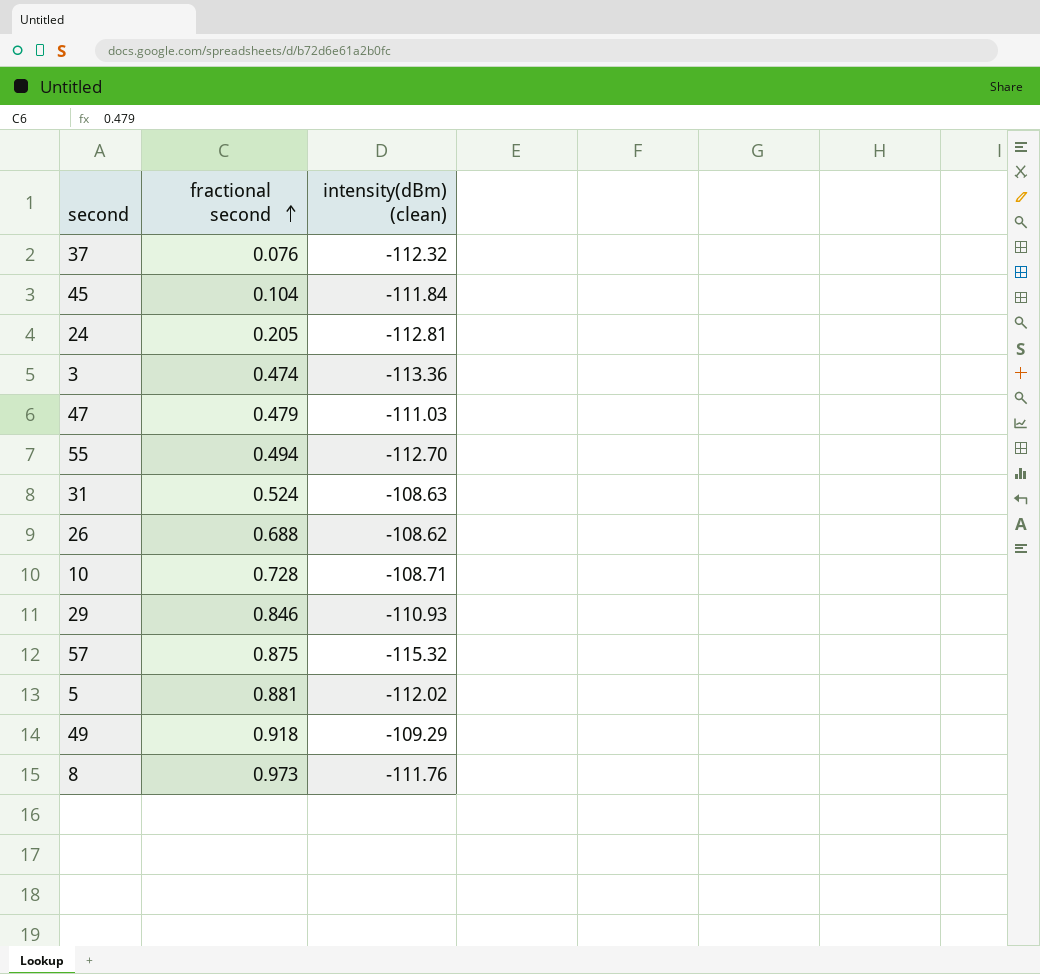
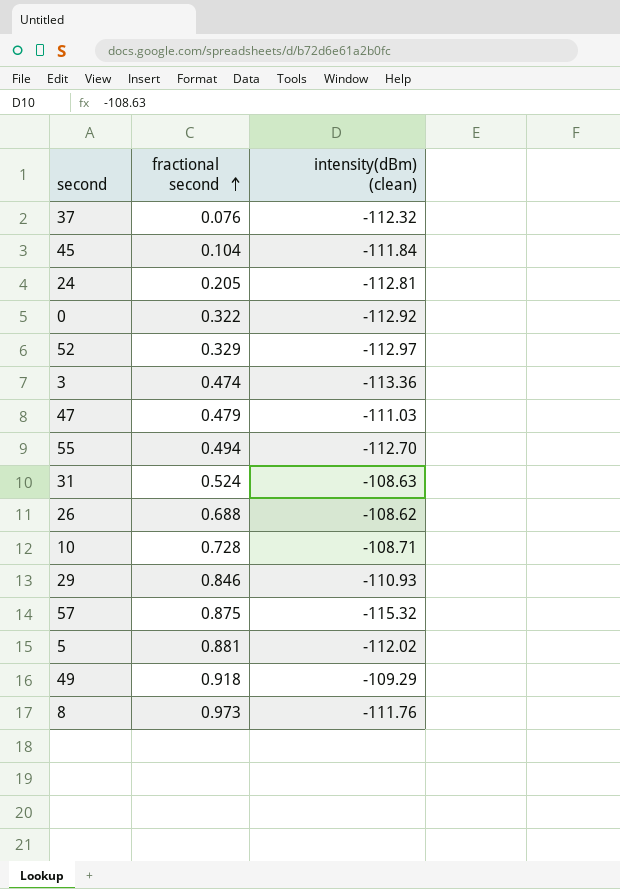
row 0: none -> 0.322 | -112.92
row 52: none -> 0.329 | -112.97

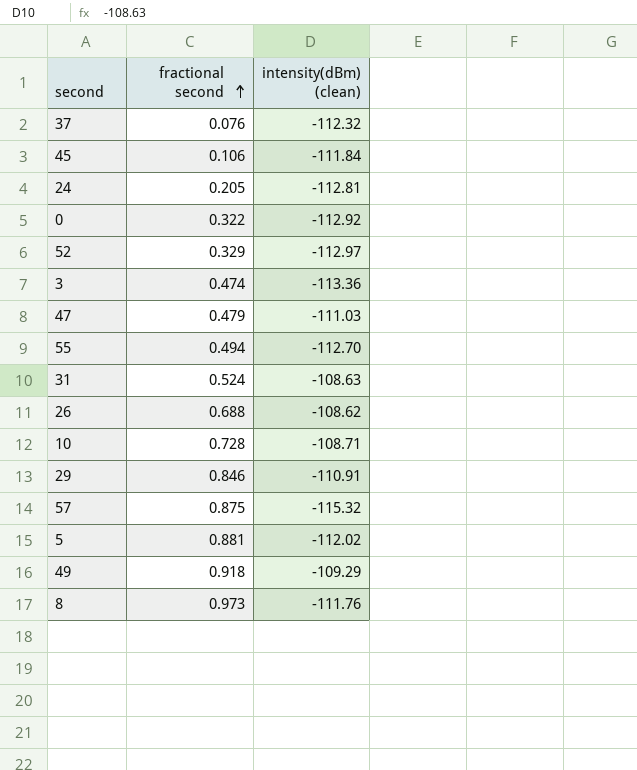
45 | fractional second: 0.104 -> 0.106
29 | intensity(dBm) (clean): -110.93 -> -110.91

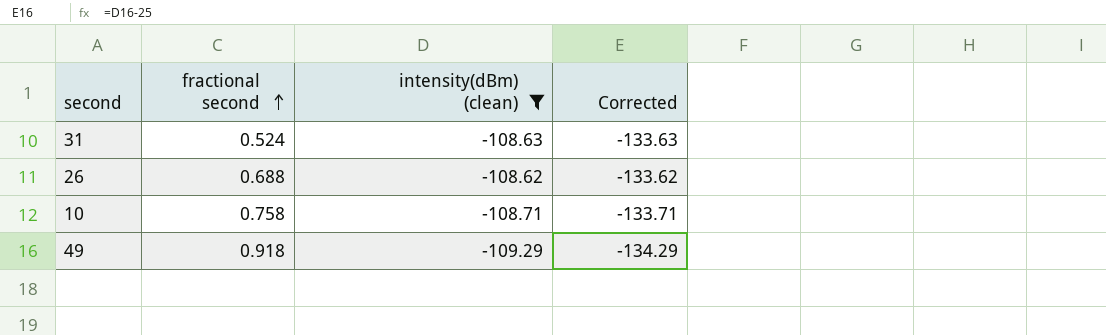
filter: none -> intensity(dBm) (clean) >= -109.29
column Corrected | formula: none -> [intensity(dBm) (clean)] - 25
10 | fractional second: 0.728 -> 0.758

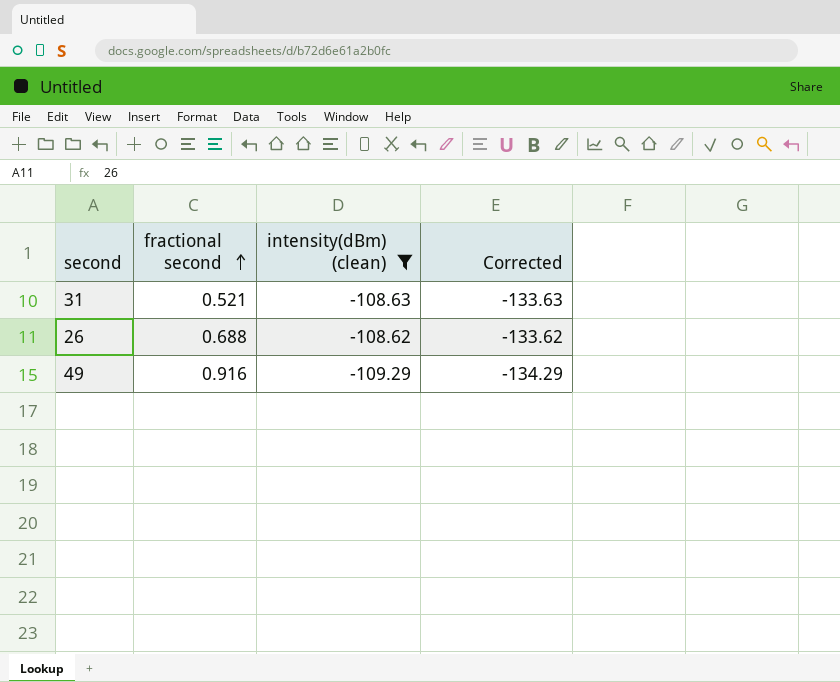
row 10: 0.758 | -108.71 | -133.71 -> none
31 | fractional second: 0.524 -> 0.521
49 | fractional second: 0.918 -> 0.916

